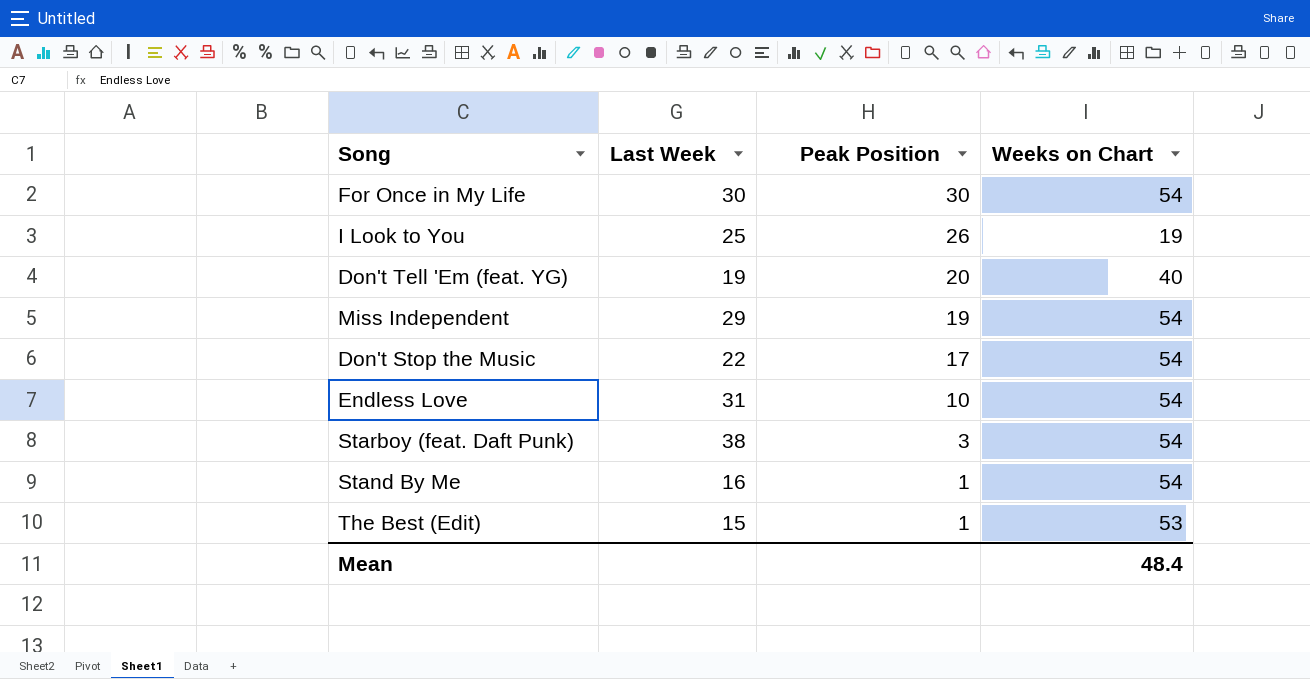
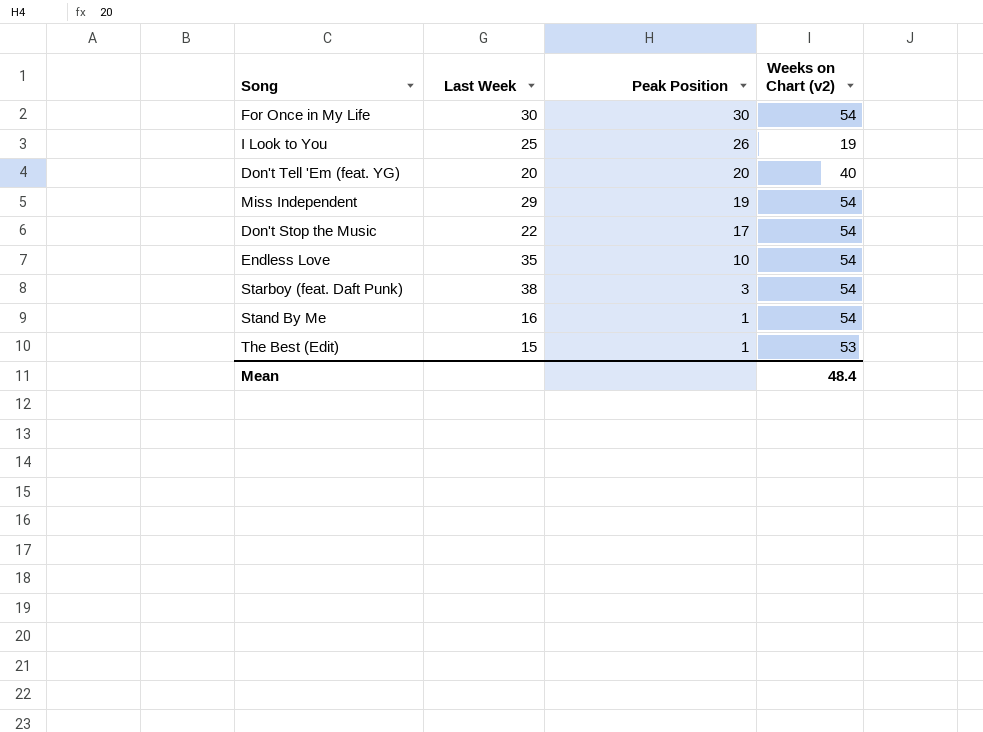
column name: Weeks on Chart -> Weeks on Chart (v2)
Don't Tell 'Em (feat. YG) | Last Week: 19 -> 20
Endless Love | Last Week: 31 -> 35

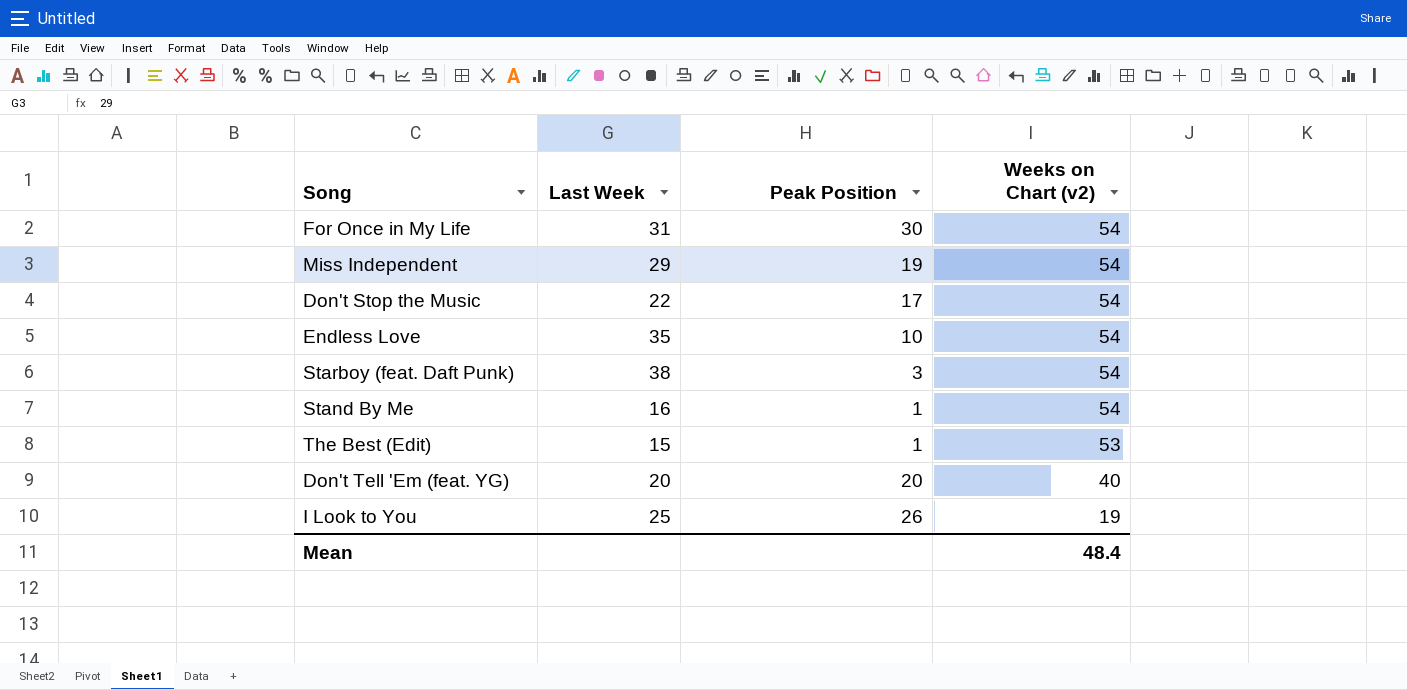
row order: Peak Position descending -> Weeks on Chart (v2) descending
For Once in My Life | Last Week: 30 -> 31

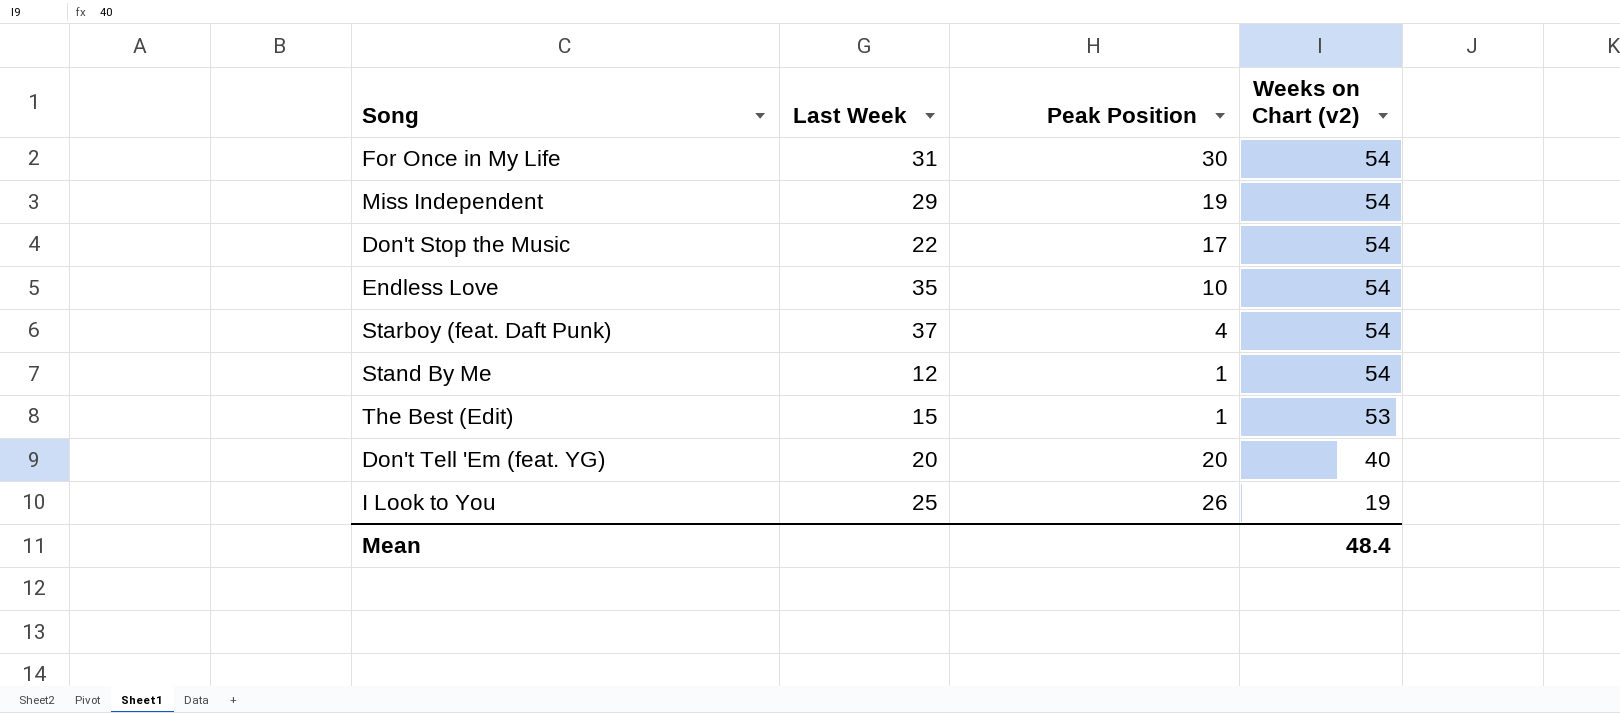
Starboy (feat. Daft Punk) | Last Week: 38 -> 37
Starboy (feat. Daft Punk) | Peak Position: 3 -> 4
Stand By Me | Last Week: 16 -> 12

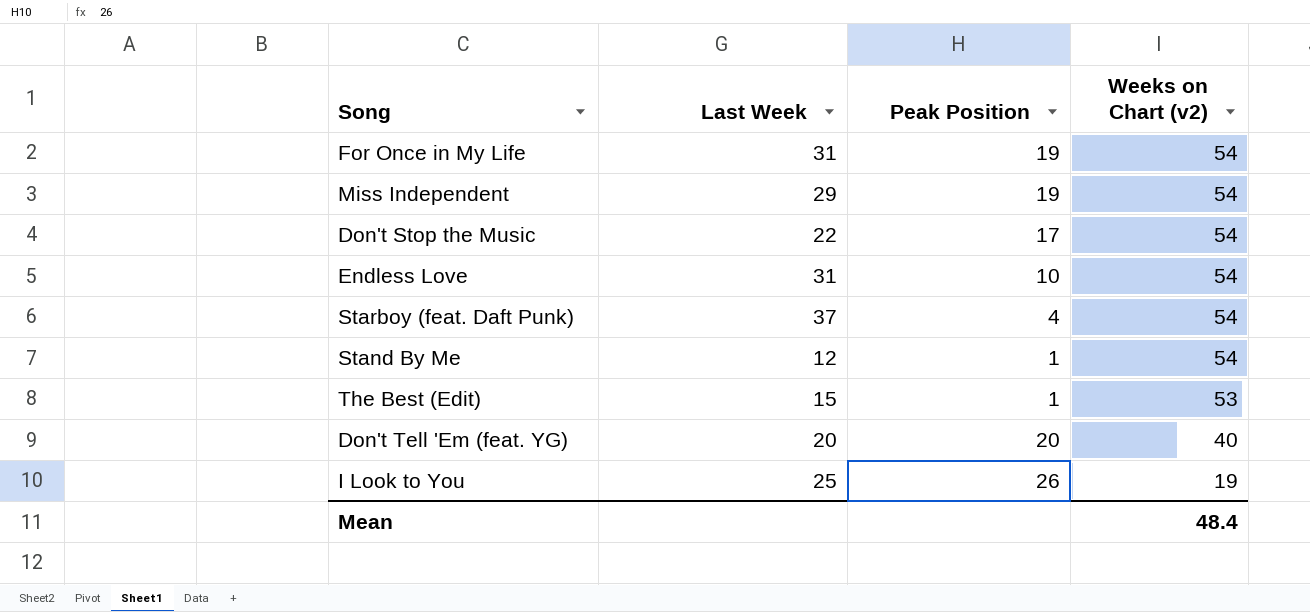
For Once in My Life | Peak Position: 30 -> 19
Endless Love | Last Week: 35 -> 31

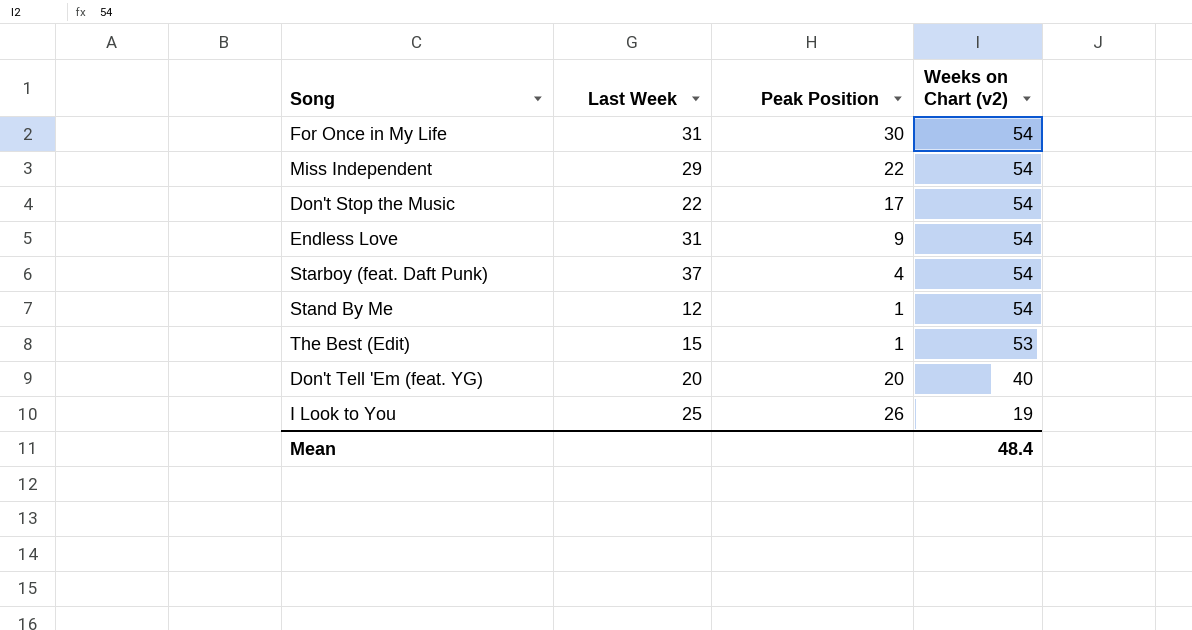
For Once in My Life | Peak Position: 19 -> 30
Miss Independent | Peak Position: 19 -> 22
Endless Love | Peak Position: 10 -> 9

